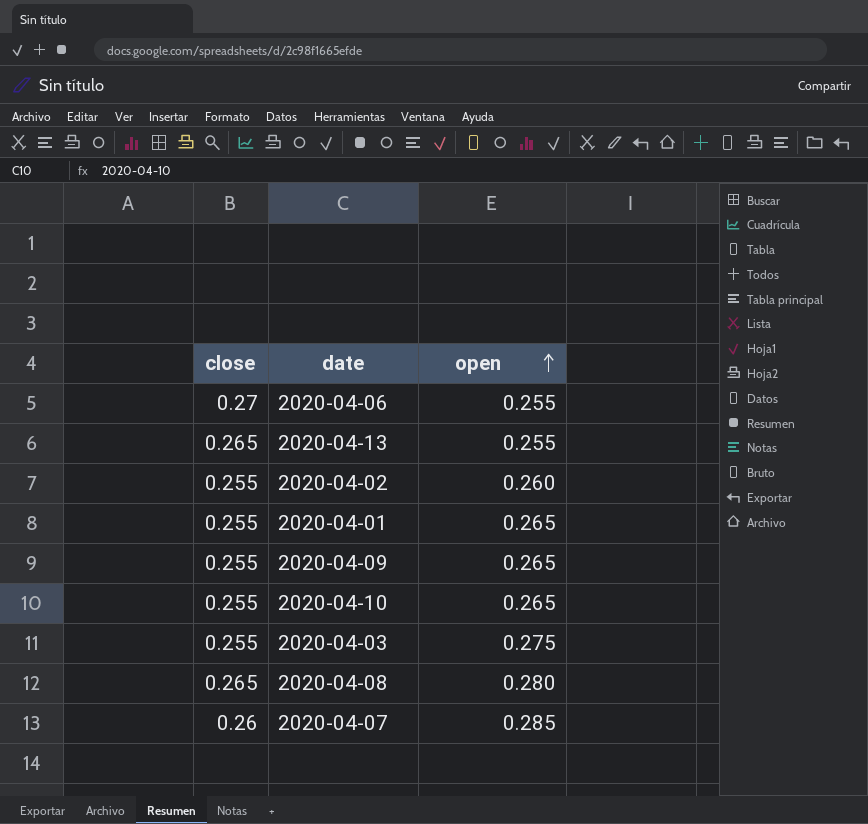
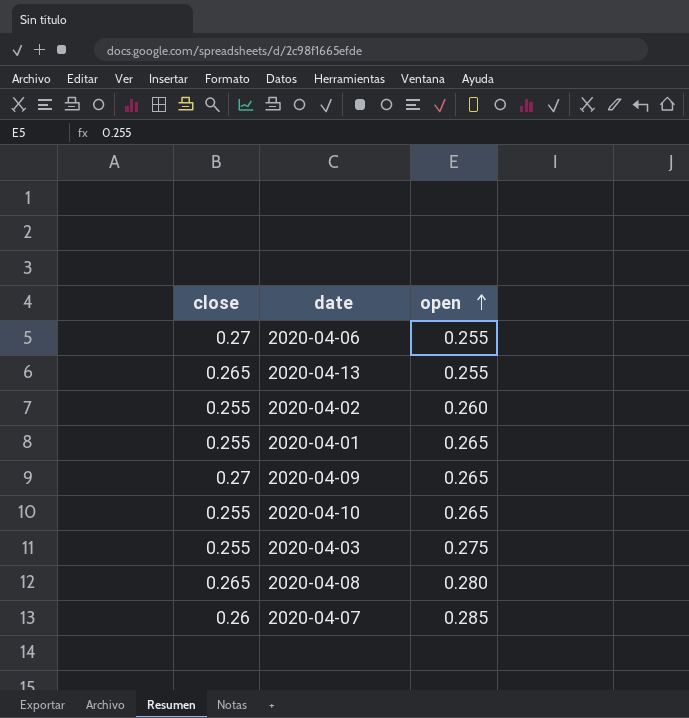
2020-04-09 | close: 0.255 -> 0.27

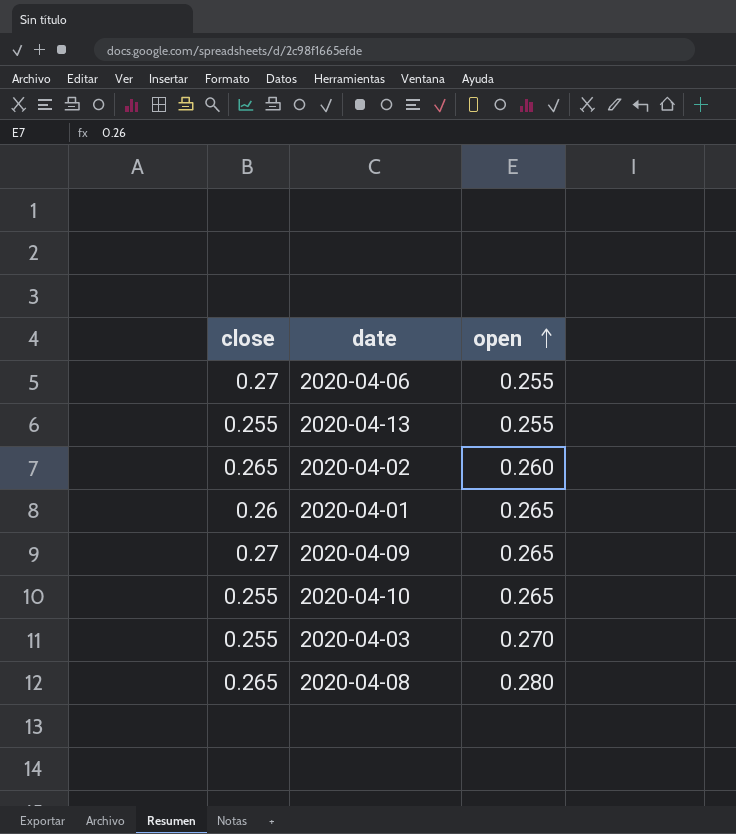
row 2020-04-07: 0.26 | 0.285 -> none
2020-04-13 | close: 0.265 -> 0.255
2020-04-02 | close: 0.255 -> 0.265
2020-04-01 | close: 0.255 -> 0.26
2020-04-03 | open: 0.275 -> 0.270

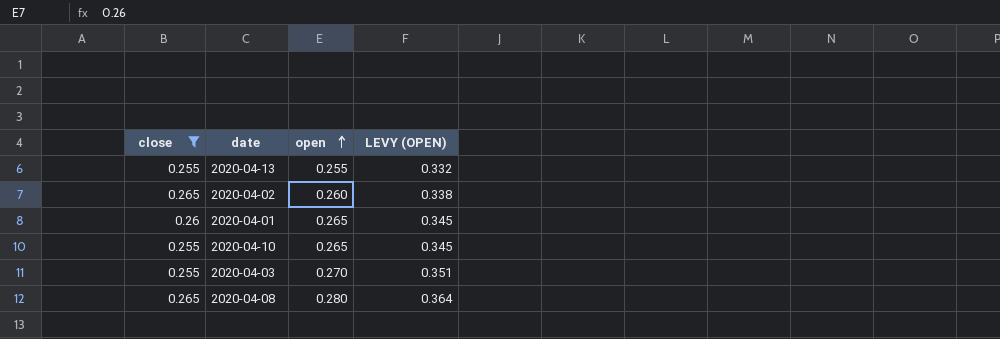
filter: none -> close != 0.27
column LEVY (OPEN) | formula: none -> [open] * 1.3

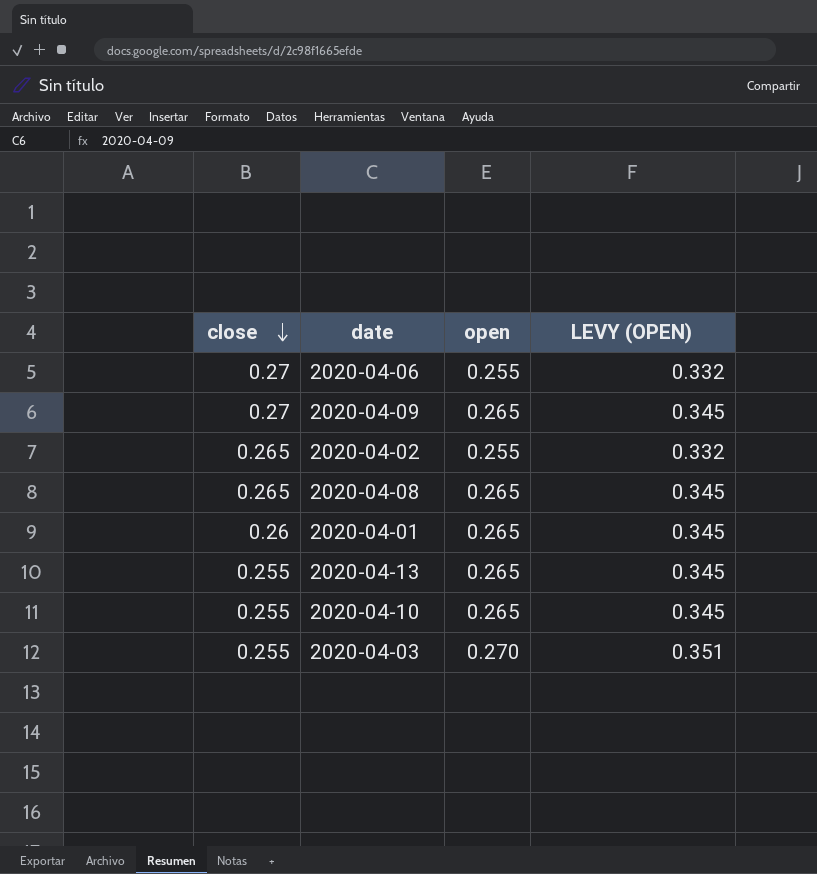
filter: close != 0.27 -> none
row order: open ascending -> close descending
2020-04-02 | open: 0.260 -> 0.255
2020-04-02 | LEVY (OPEN): 0.338 -> 0.332
2020-04-08 | open: 0.280 -> 0.265
2020-04-08 | LEVY (OPEN): 0.364 -> 0.345
2020-04-13 | open: 0.255 -> 0.265
2020-04-13 | LEVY (OPEN): 0.332 -> 0.345

